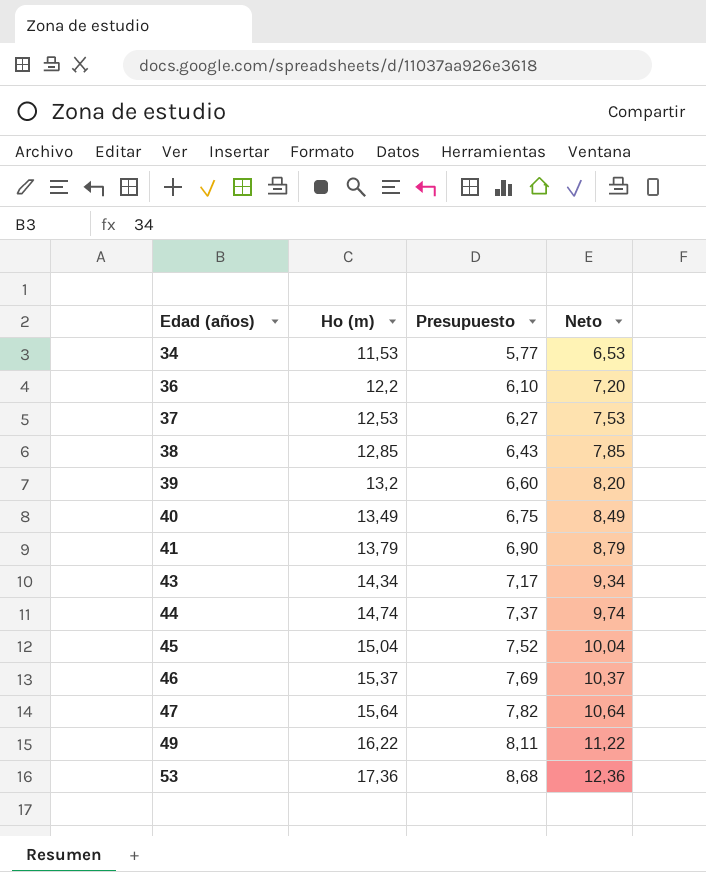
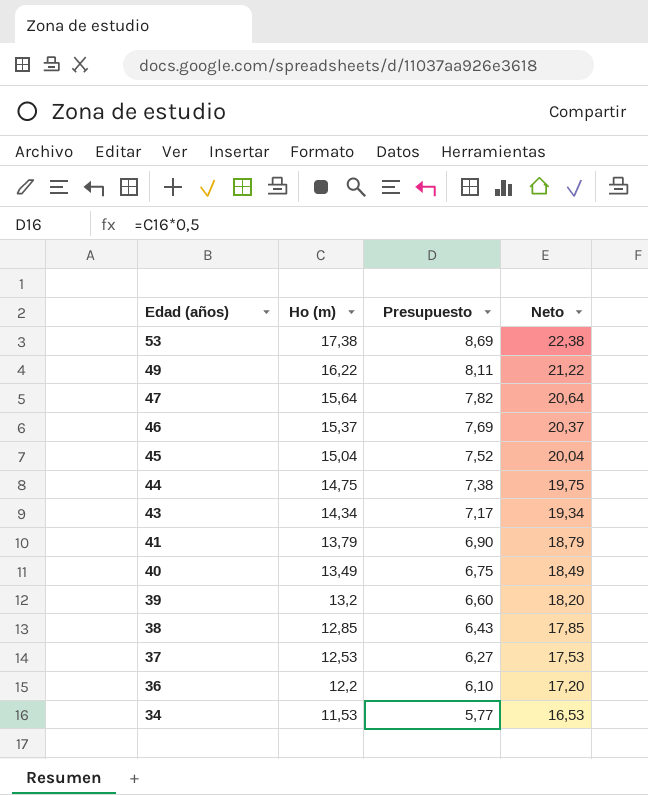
row order: Edad (años) ascending -> Edad (años) descending
column Neto | formula: [Ho (m)] - 5 -> [Ho (m)] + 5
53 | Ho (m): 17,36 -> 17,38
53 | Presupuesto: 8,68 -> 8,69
44 | Ho (m): 14,74 -> 14,75
44 | Presupuesto: 7,37 -> 7,38

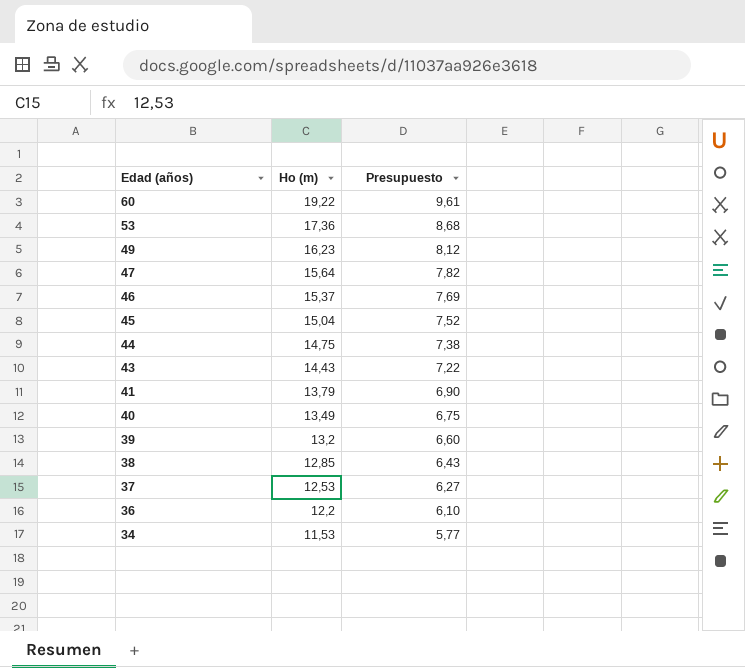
column Neto | formula: [Ho (m)] + 5 -> none
row 60: none -> 19,22 | 9,61
53 | Ho (m): 17,38 -> 17,36
53 | Presupuesto: 8,69 -> 8,68
49 | Ho (m): 16,22 -> 16,23
49 | Presupuesto: 8,11 -> 8,12
43 | Ho (m): 14,34 -> 14,43
43 | Presupuesto: 7,17 -> 7,22

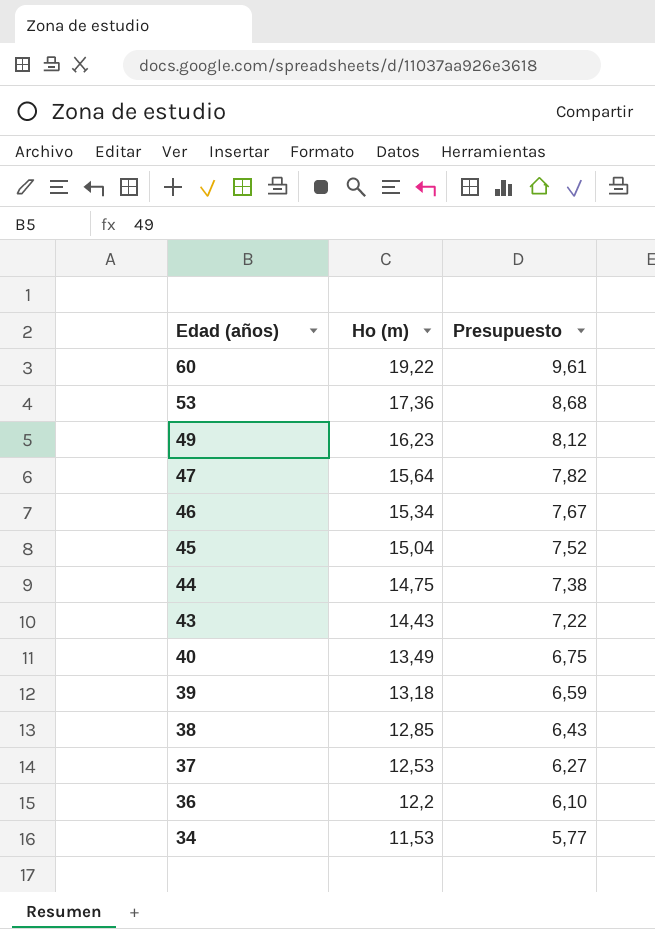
row 41: 13,79 | 6,90 -> none
46 | Ho (m): 15,37 -> 15,34
46 | Presupuesto: 7,69 -> 7,67
39 | Ho (m): 13,2 -> 13,18
39 | Presupuesto: 6,60 -> 6,59

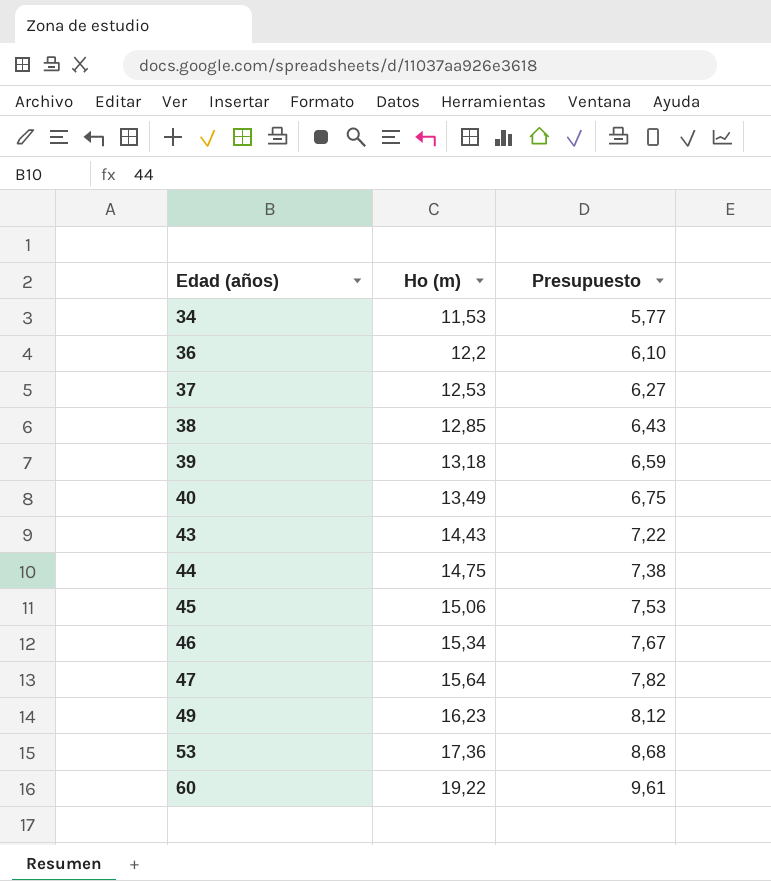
row order: Edad (años) descending -> Edad (años) ascending
45 | Ho (m): 15,04 -> 15,06
45 | Presupuesto: 7,52 -> 7,53

